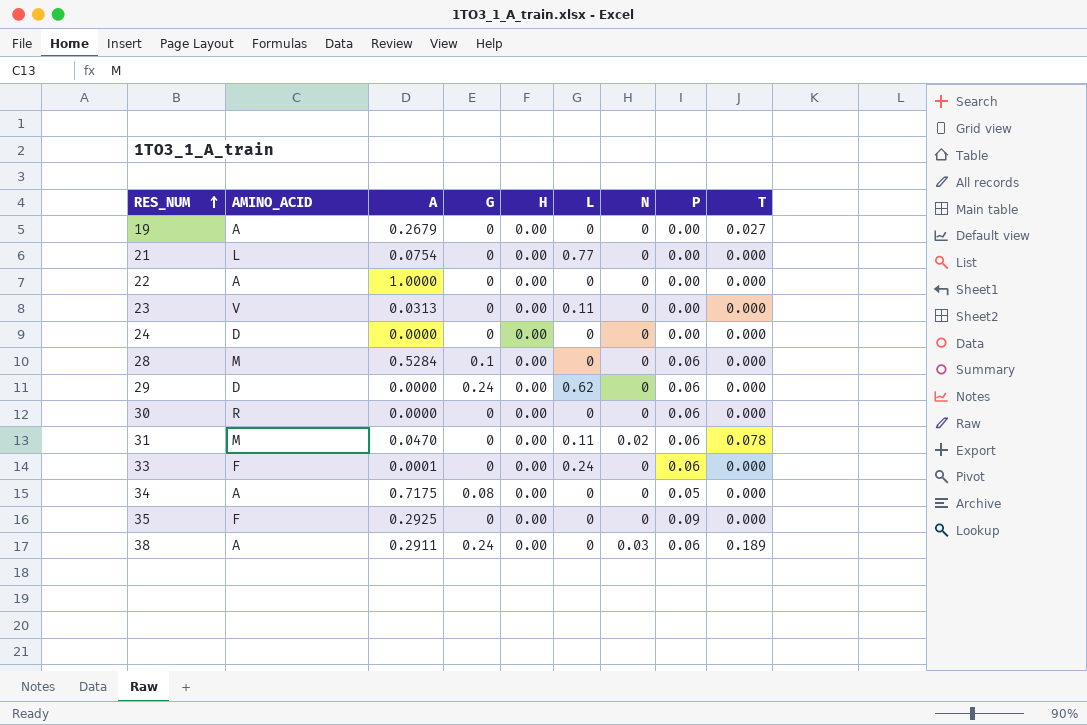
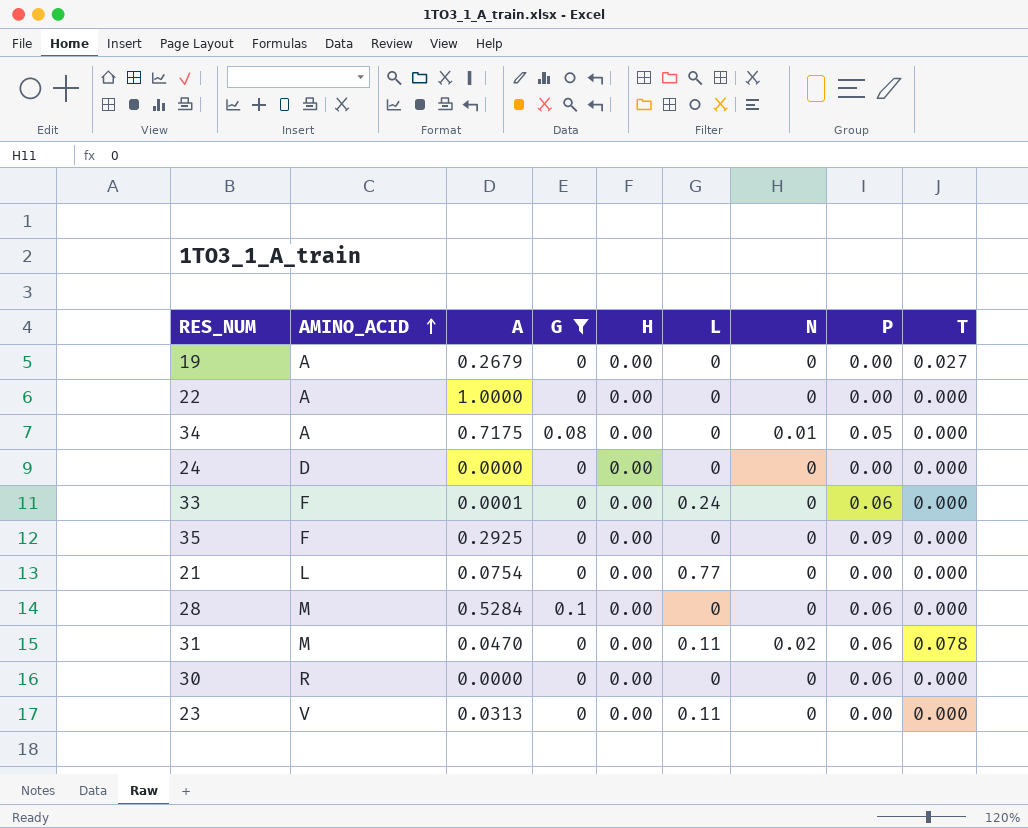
filter: none -> G != 0.24
row order: RES_NUM ascending -> AMINO_ACID ascending
34 | N: 0 -> 0.01

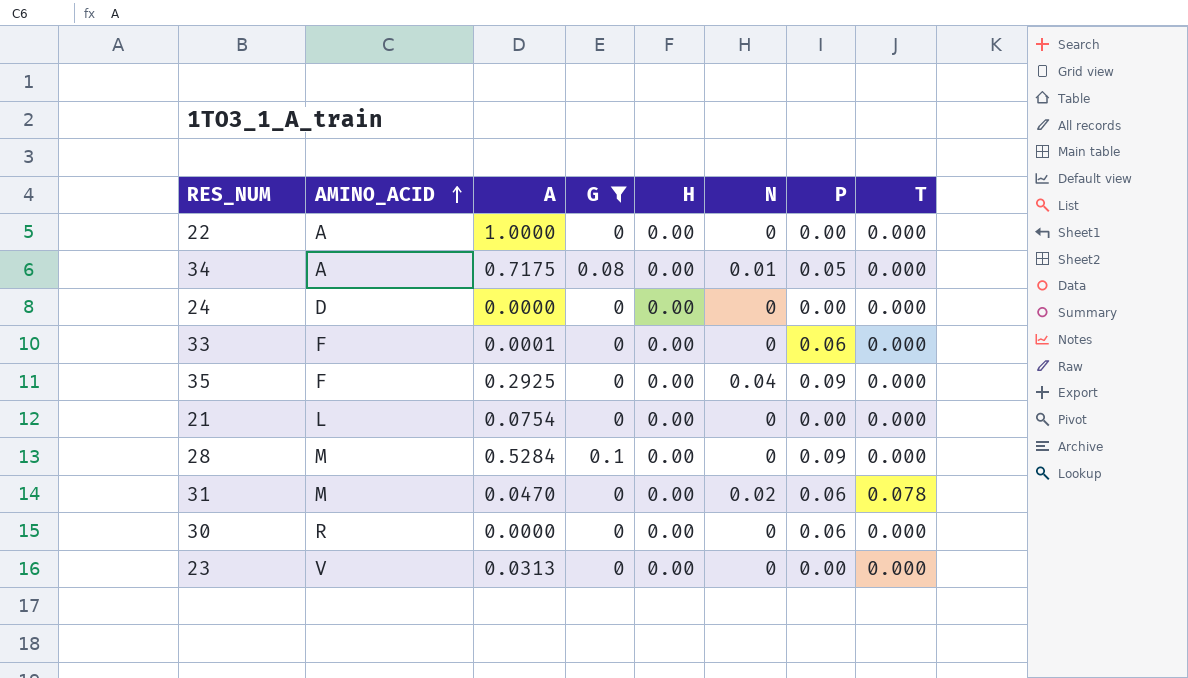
column L | position: 6 -> none
row 19: A | 0.2679 | 0 | 0.00 | 0 | 0 | 0.00 | 0.027 -> none
35 | N: 0 -> 0.04
28 | P: 0.06 -> 0.09

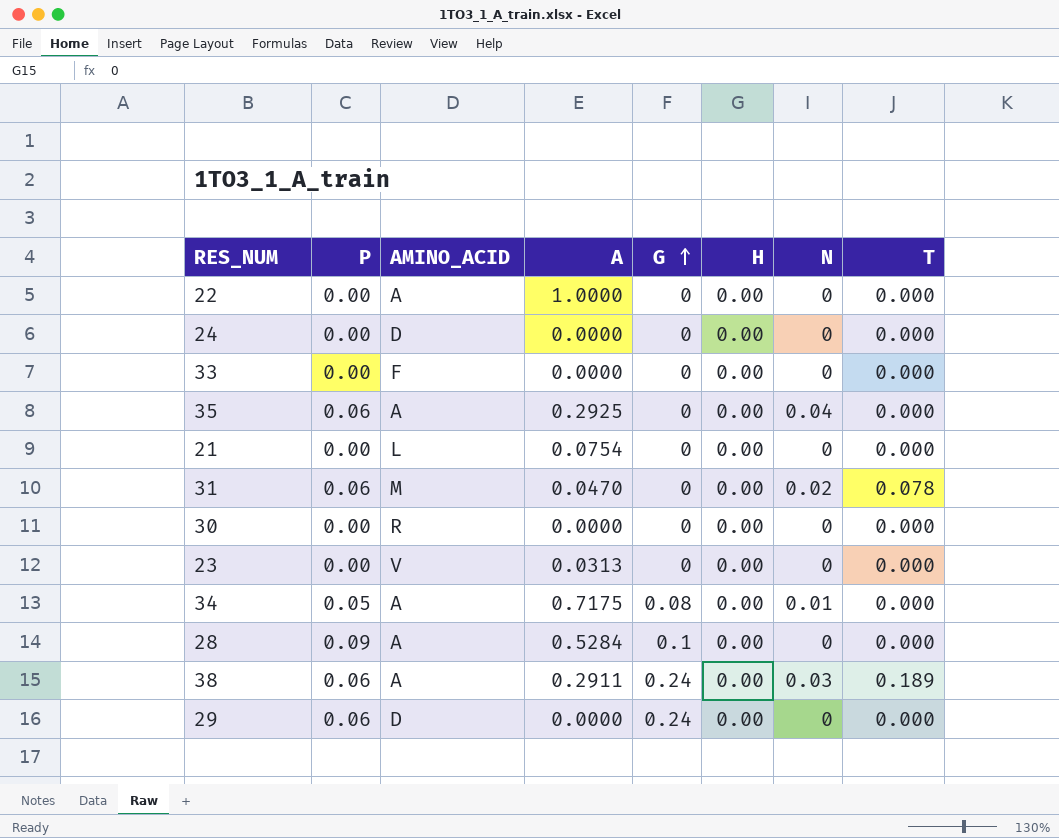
filter: G != 0.24 -> none
row order: AMINO_ACID ascending -> G ascending
column P | position: 7 -> 2
33 | P: 0.06 -> 0.00
33 | A: 0.0001 -> 0.0000
35 | P: 0.09 -> 0.06
35 | AMINO_ACID: F -> A
30 | P: 0.06 -> 0.00
28 | AMINO_ACID: M -> A

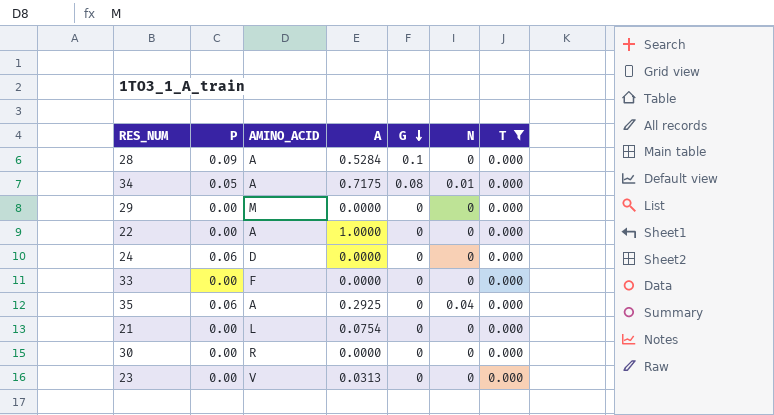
filter: none -> T = 0.000
row order: G ascending -> G descending
column H | position: 6 -> none
29 | P: 0.06 -> 0.00
29 | AMINO_ACID: D -> M
29 | G: 0.24 -> 0
24 | P: 0.00 -> 0.06

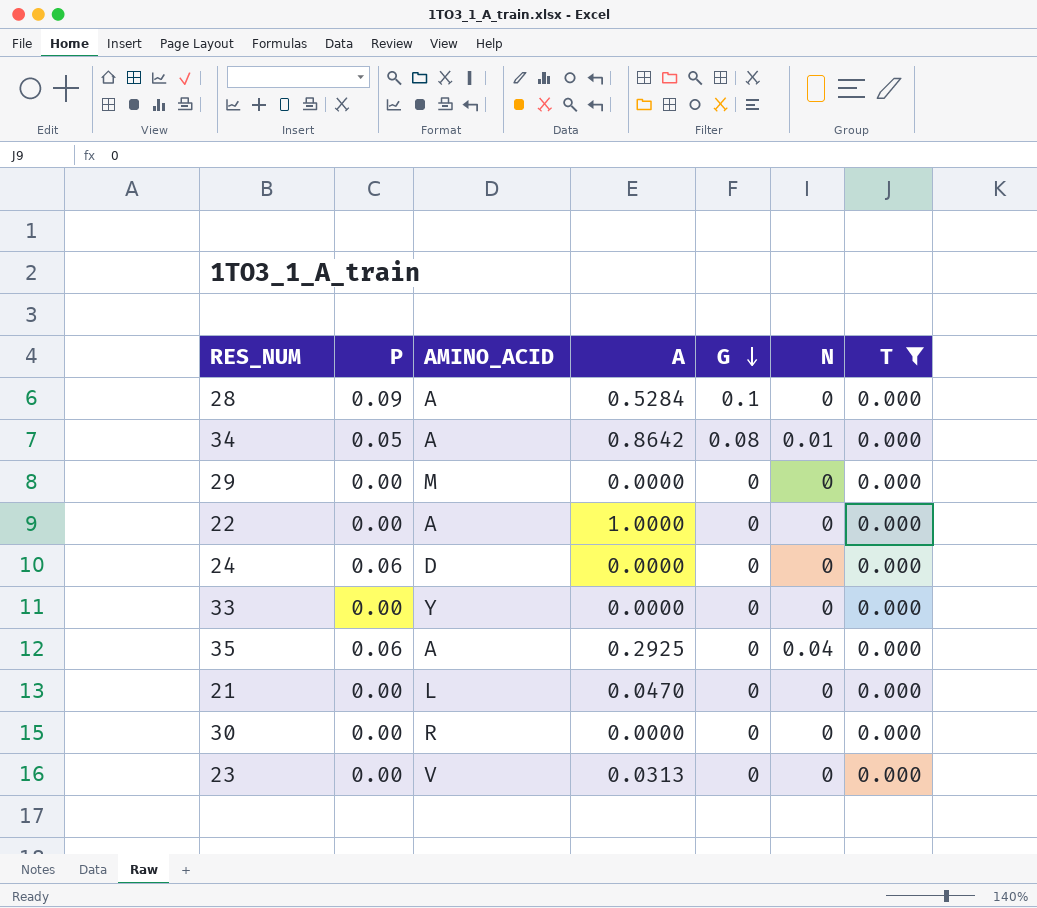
34 | A: 0.7175 -> 0.8642
33 | AMINO_ACID: F -> Y
21 | A: 0.0754 -> 0.0470

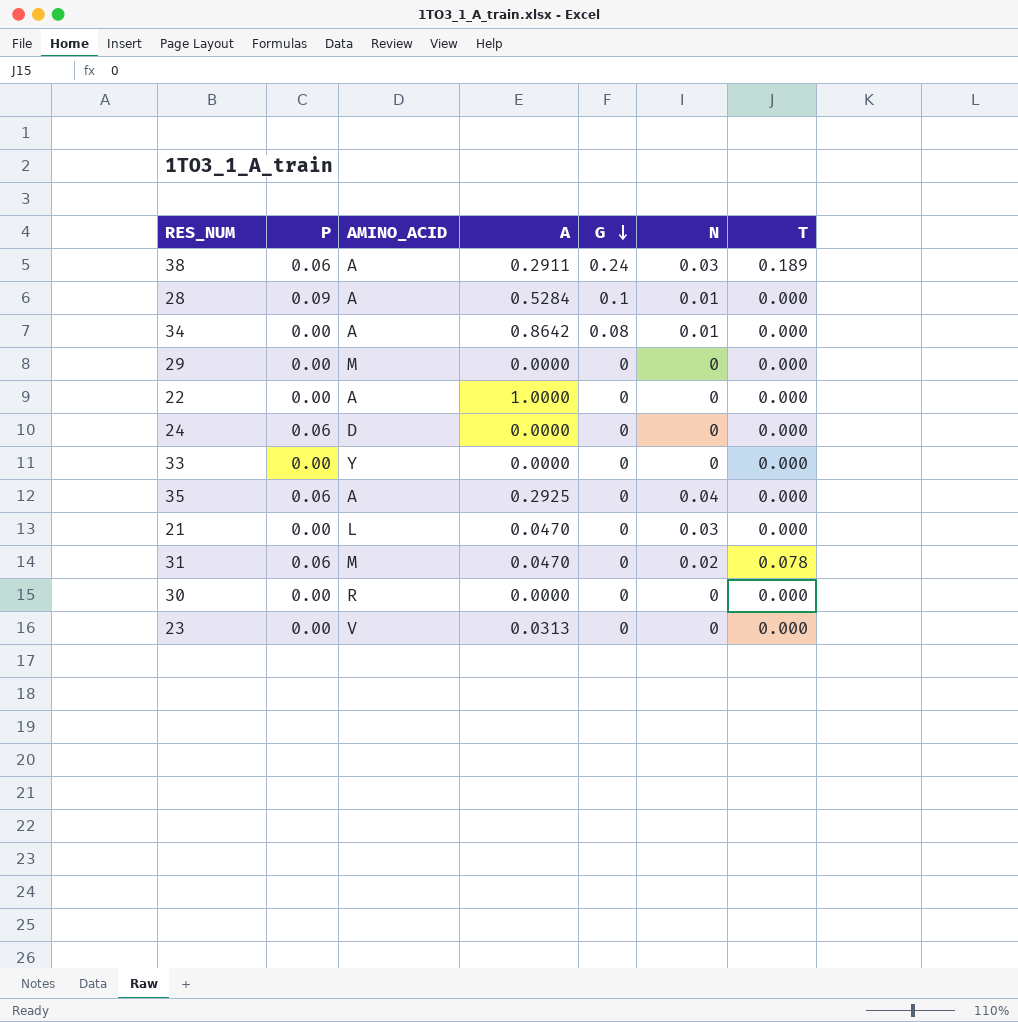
filter: T = 0.000 -> none
28 | N: 0 -> 0.01
34 | P: 0.05 -> 0.00
21 | N: 0 -> 0.03

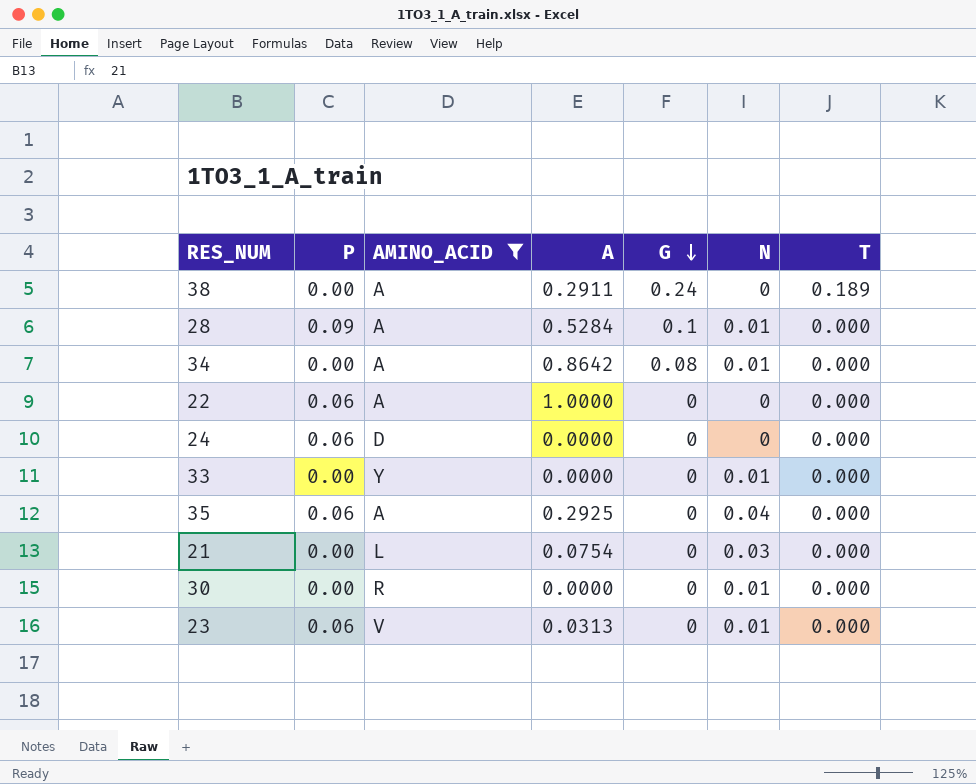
filter: none -> AMINO_ACID != M
38 | P: 0.06 -> 0.00
38 | N: 0.03 -> 0
22 | P: 0.00 -> 0.06
33 | N: 0 -> 0.01
21 | A: 0.0470 -> 0.0754
30 | N: 0 -> 0.01
23 | P: 0.00 -> 0.06
23 | N: 0 -> 0.01

